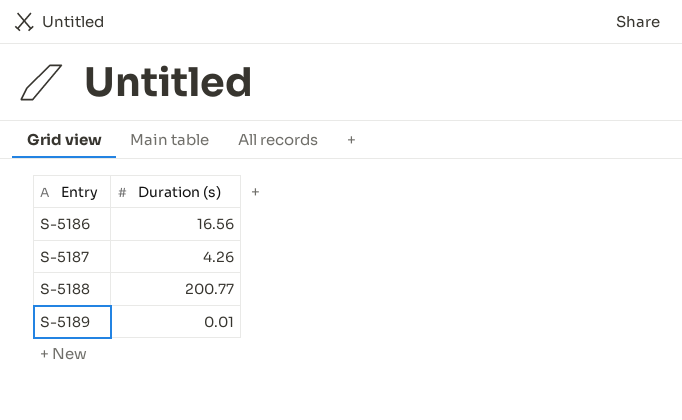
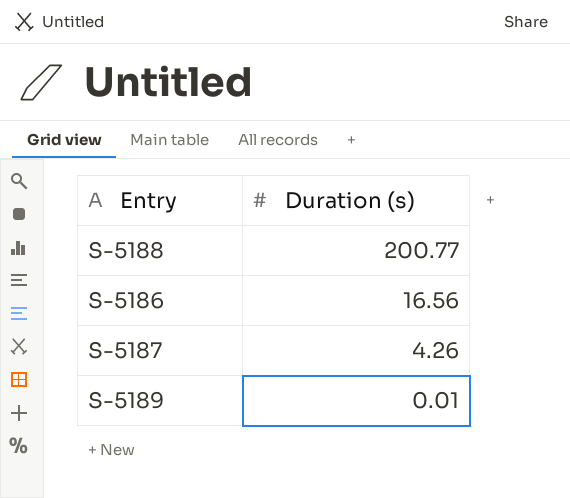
row order: Entry ascending -> Duration (s) descending

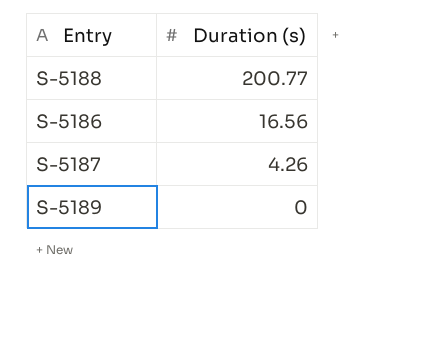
S-5189 | Duration (s): 0.01 -> 0

